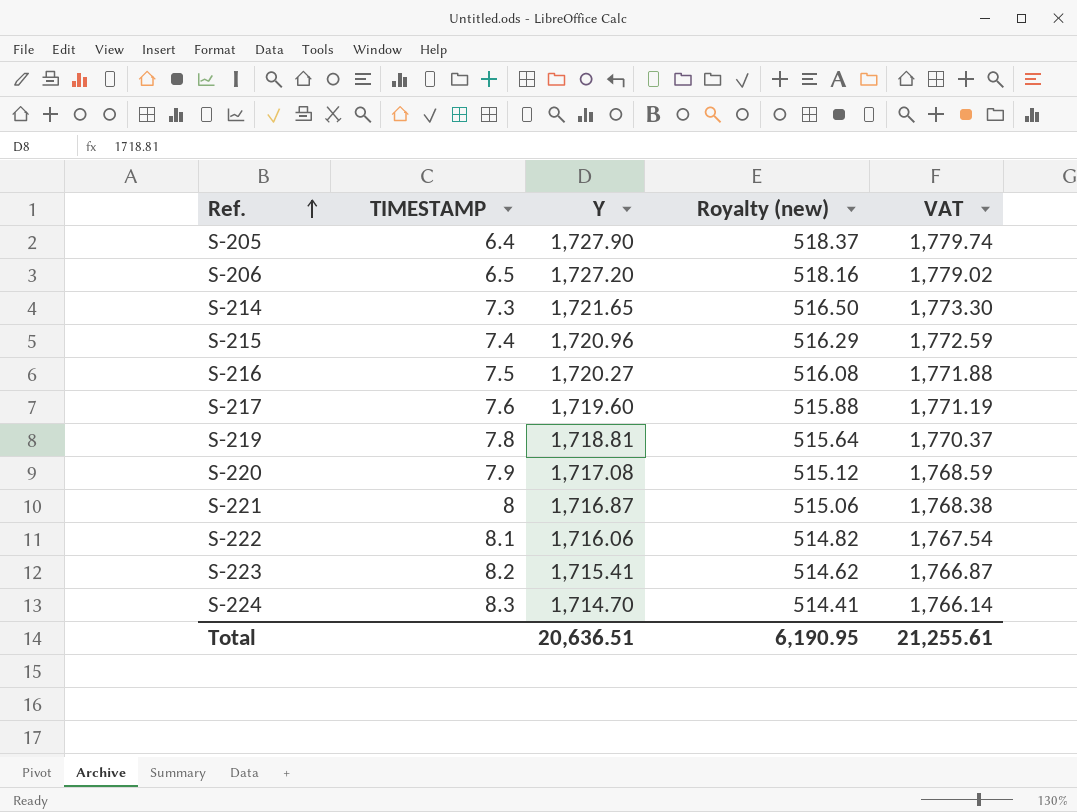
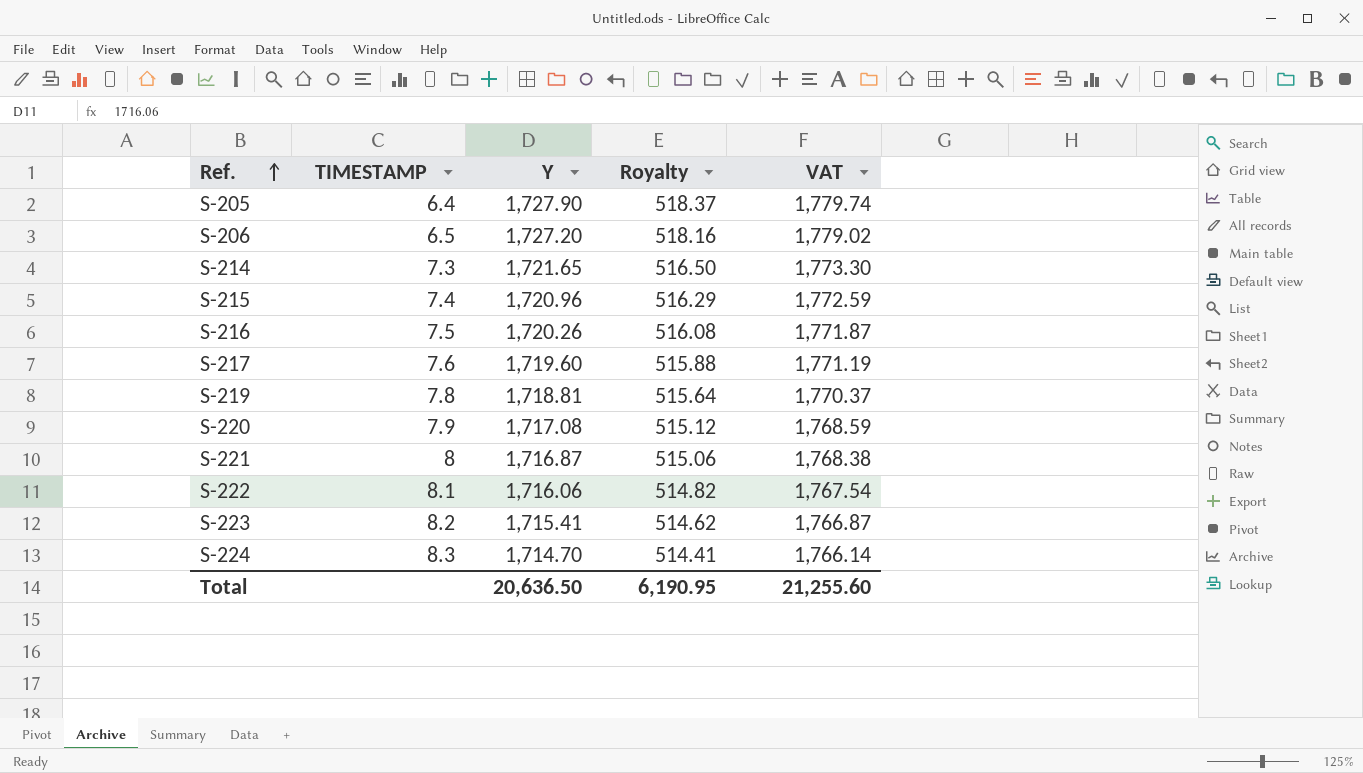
column name: Royalty (new) -> Royalty
S-216 | Y: 1,720.27 -> 1,720.26
S-216 | VAT: 1,771.88 -> 1,771.87
Total | Y: 20,636.51 -> 20,636.50
Total | VAT: 21,255.61 -> 21,255.60

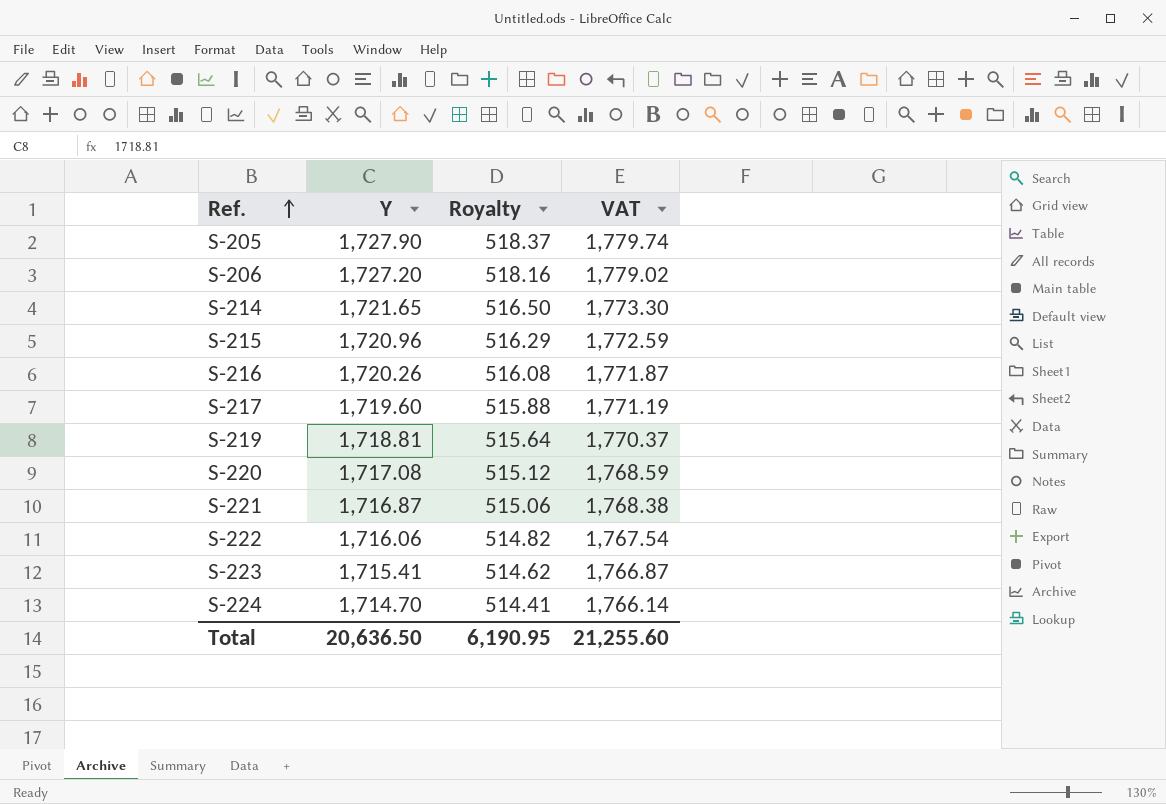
column TIMESTAMP | position: 2 -> none

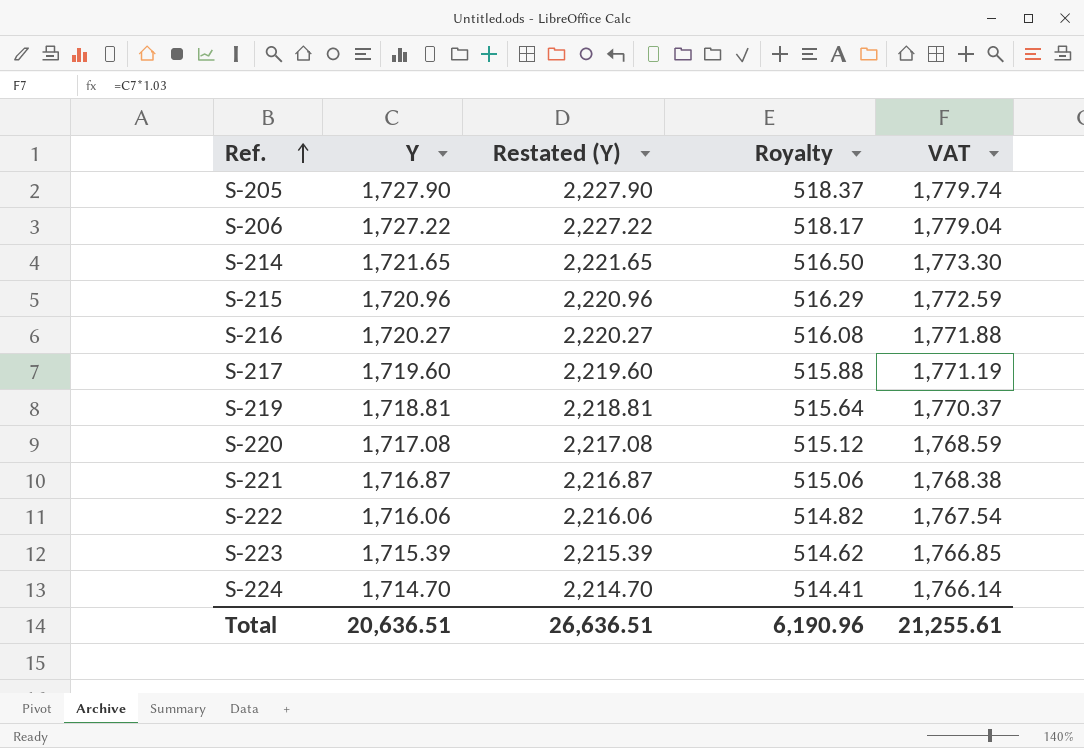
column Restated (Y) | formula: none -> [Y] + 500
S-206 | Y: 1,727.20 -> 1,727.22
S-206 | Royalty: 518.16 -> 518.17
S-206 | VAT: 1,779.02 -> 1,779.04
S-216 | Y: 1,720.26 -> 1,720.27
S-216 | VAT: 1,771.87 -> 1,771.88
S-223 | Y: 1,715.41 -> 1,715.39
S-223 | VAT: 1,766.87 -> 1,766.85
Total | Y: 20,636.50 -> 20,636.51
Total | Royalty: 6,190.95 -> 6,190.96
Total | VAT: 21,255.60 -> 21,255.61

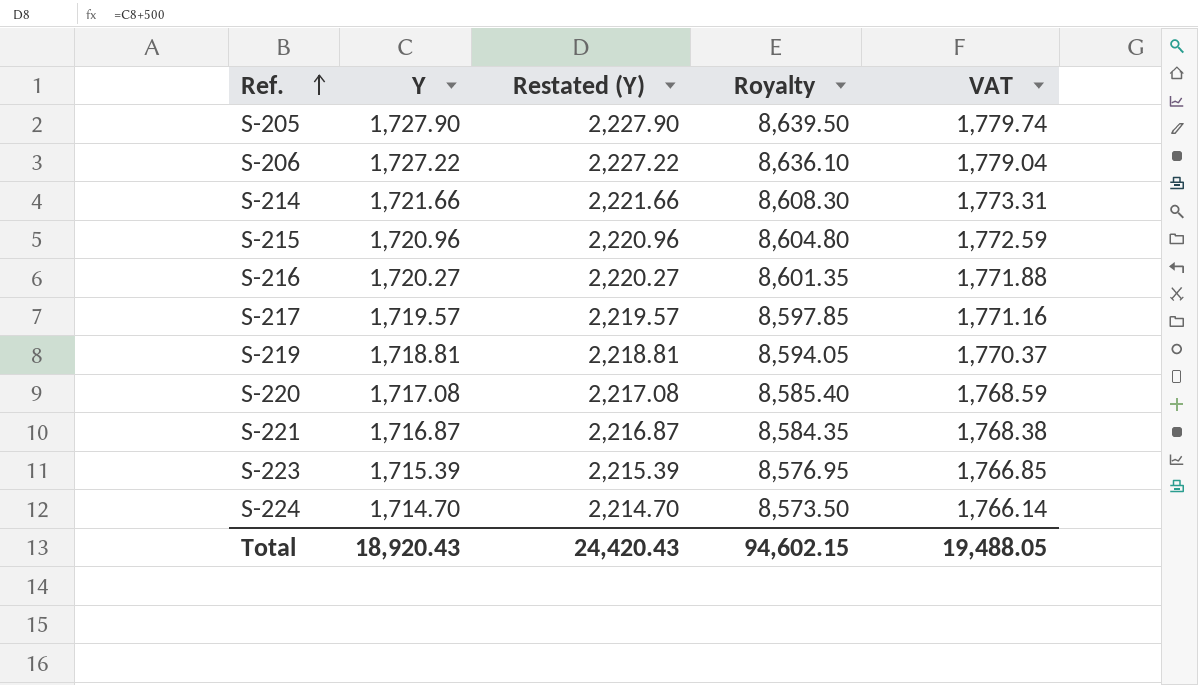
column Royalty | formula: [Y] * 0.3 -> [Y] * 5
row S-222: 1,716.06 | 2,216.06 | 514.82 | 1,767.54 -> none
S-214 | Y: 1,721.65 -> 1,721.66
S-214 | Restated (Y): 2,221.65 -> 2,221.66
S-214 | VAT: 1,773.30 -> 1,773.31
S-217 | Y: 1,719.60 -> 1,719.57
S-217 | Restated (Y): 2,219.60 -> 2,219.57
S-217 | VAT: 1,771.19 -> 1,771.16
Total | Y: 20,636.51 -> 18,920.43
Total | Restated (Y): 26,636.51 -> 24,420.43
Total | Royalty: 6,190.96 -> 94,602.15
Total | VAT: 21,255.61 -> 19,488.05

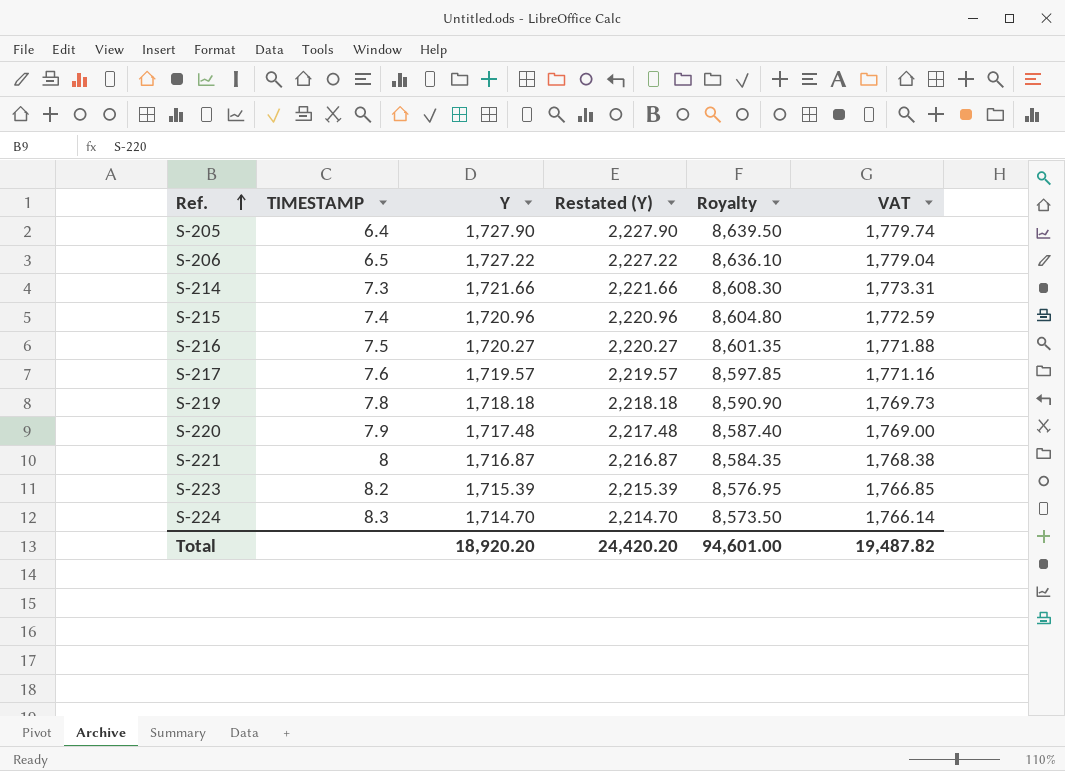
column TIMESTAMP | position: none -> 2
S-219 | Y: 1,718.81 -> 1,718.18
S-219 | Restated (Y): 2,218.81 -> 2,218.18
S-219 | Royalty: 8,594.05 -> 8,590.90
S-219 | VAT: 1,770.37 -> 1,769.73
S-220 | Y: 1,717.08 -> 1,717.48
S-220 | Restated (Y): 2,217.08 -> 2,217.48
S-220 | Royalty: 8,585.40 -> 8,587.40
S-220 | VAT: 1,768.59 -> 1,769.00
Total | Y: 18,920.43 -> 18,920.20
Total | Restated (Y): 24,420.43 -> 24,420.20
Total | Royalty: 94,602.15 -> 94,601.00
Total | VAT: 19,488.05 -> 19,487.82

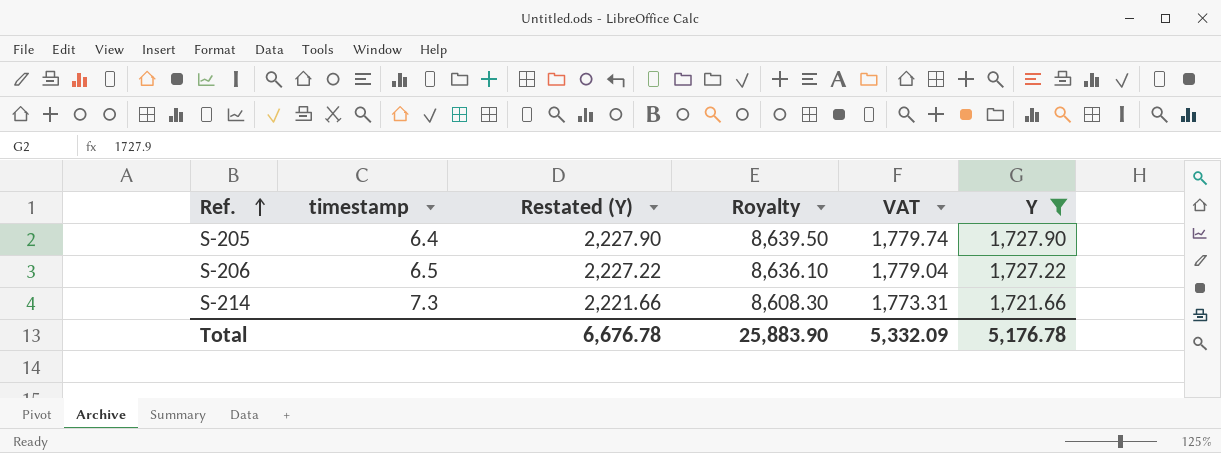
filter: none -> Y >= 1,721.66
column name: TIMESTAMP -> timestamp
column Y | position: 3 -> 6
Total | Restated (Y): 24,420.20 -> 6,676.78
Total | Royalty: 94,601.00 -> 25,883.90
Total | VAT: 19,487.82 -> 5,332.09
Total | Y: 18,920.20 -> 5,176.78

